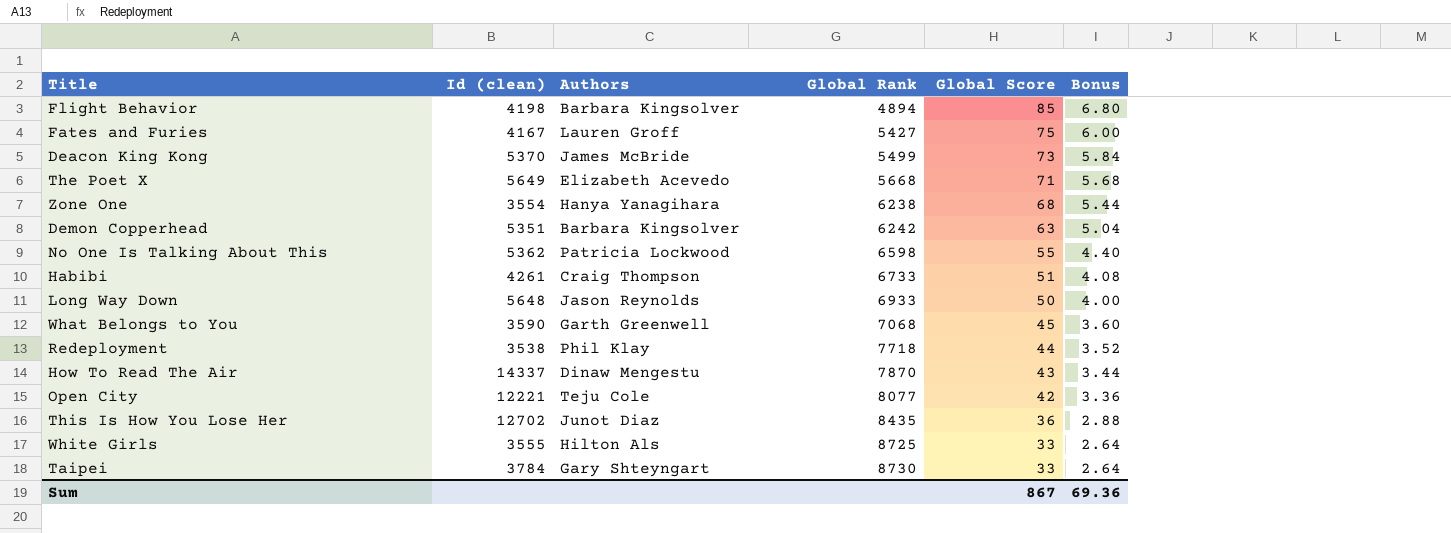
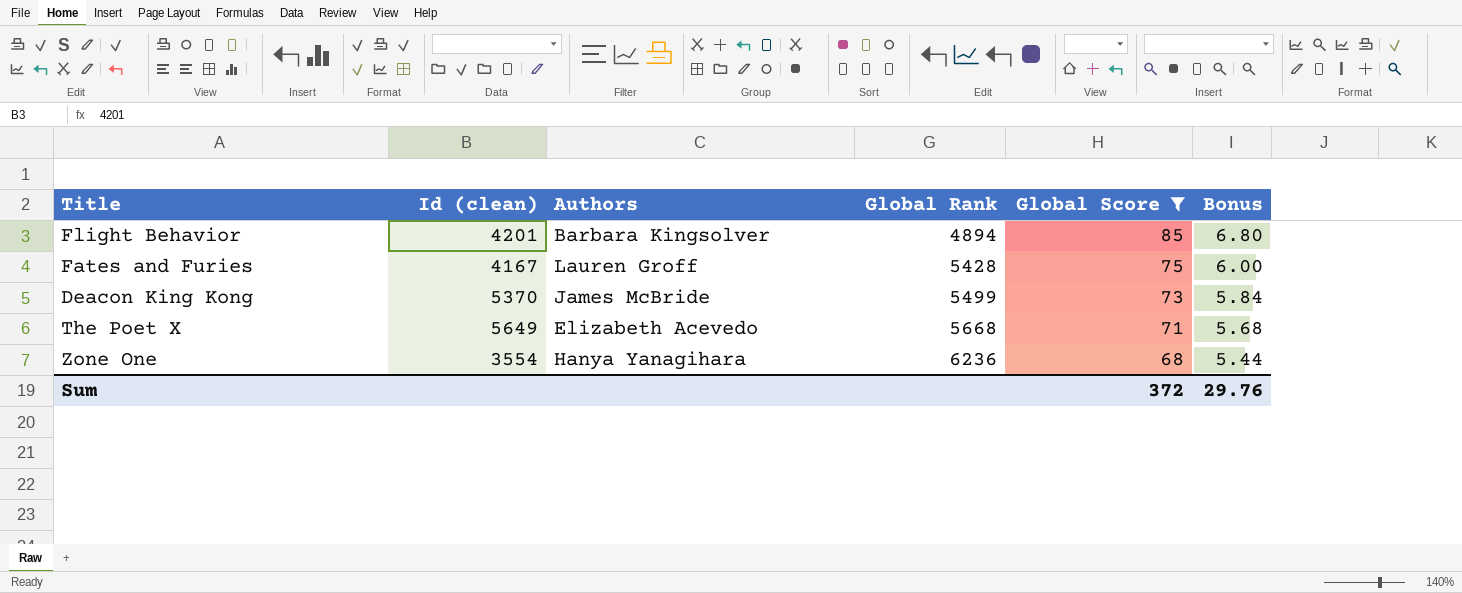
filter: none -> Global Score >= 68
Flight Behavior | Id (clean): 4198 -> 4201
Fates and Furies | Global Rank: 5427 -> 5428
Zone One | Global Rank: 6238 -> 6236
Sum | Global Score: 867 -> 372
Sum | Bonus: 69.36 -> 29.76

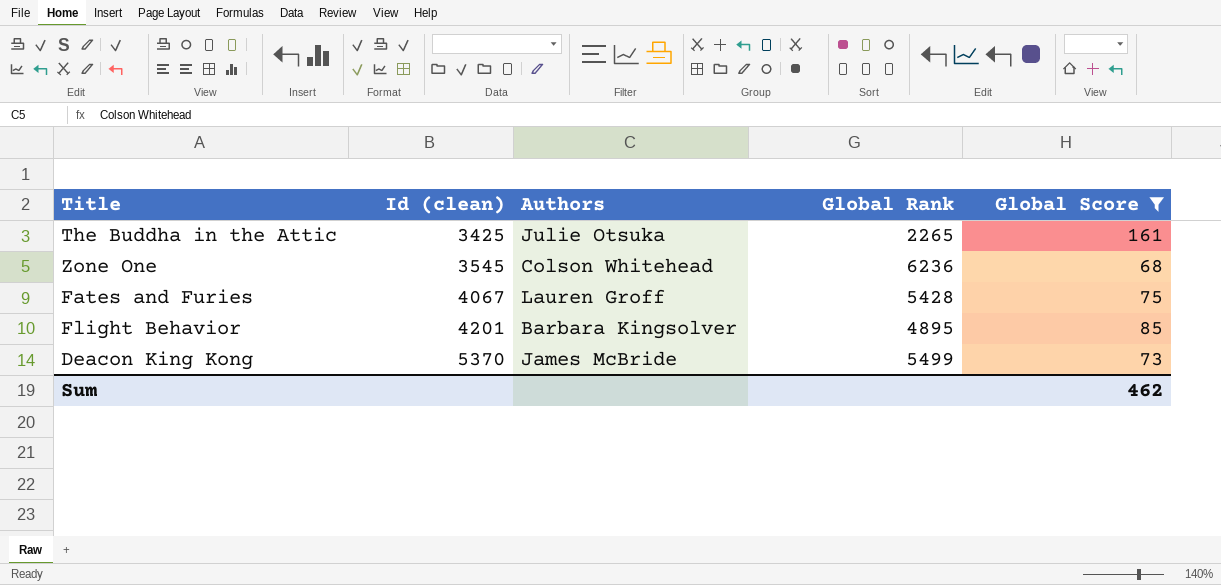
row order: Global Rank ascending -> Id (clean) ascending
column Bonus | formula: [Global Score] * 0.08 -> none
row The Poet X: 5649 | Elizabeth Acevedo | 5668 | 71 | 5.68 -> none
row The Buddha in the Attic: none -> 3425 | Julie Otsuka | 2265 | 161
Zone One | Id (clean): 3554 -> 3545
Zone One | Authors: Hanya Yanagihara -> Colson Whitehead
Fates and Furies | Id (clean): 4167 -> 4067
Flight Behavior | Global Rank: 4894 -> 4895
Sum | Global Score: 372 -> 462

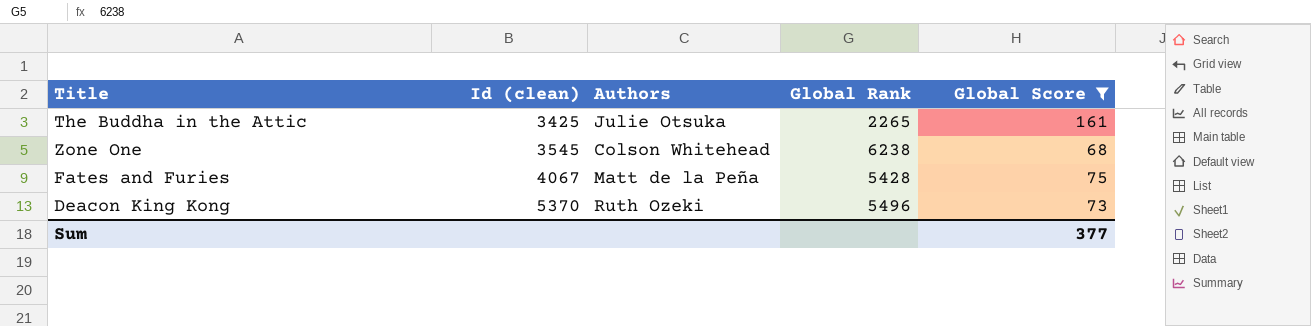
row Flight Behavior: 4201 | Barbara Kingsolver | 4895 | 85 -> none
Zone One | Global Rank: 6236 -> 6238
Fates and Furies | Authors: Lauren Groff -> Matt de la Peña
Deacon King Kong | Authors: James McBride -> Ruth Ozeki
Deacon King Kong | Global Rank: 5499 -> 5496
Sum | Global Score: 462 -> 377

